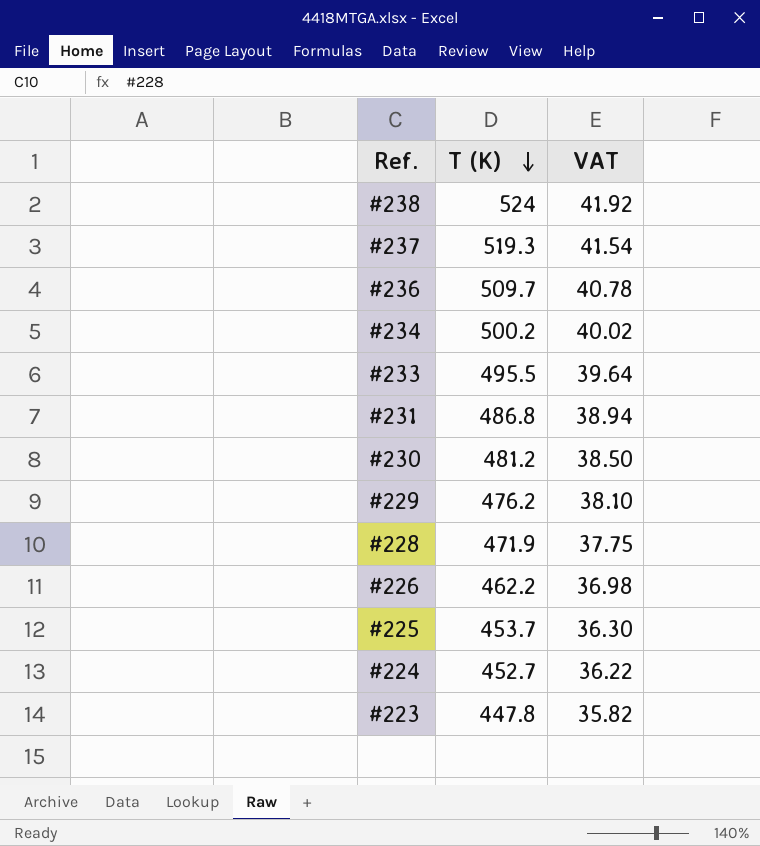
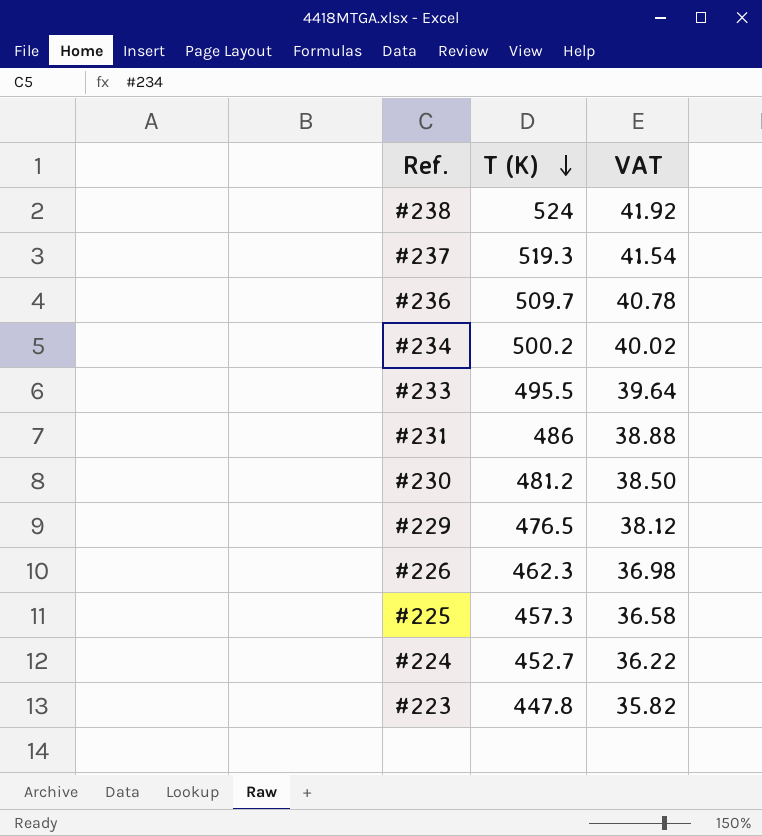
row #228: 471.9 | 37.75 -> none
#231 | T (K): 486.8 -> 486
#231 | VAT: 38.94 -> 38.88
#229 | T (K): 476.2 -> 476.5
#229 | VAT: 38.10 -> 38.12
#226 | T (K): 462.2 -> 462.3
#225 | T (K): 453.7 -> 457.3
#225 | VAT: 36.30 -> 36.58

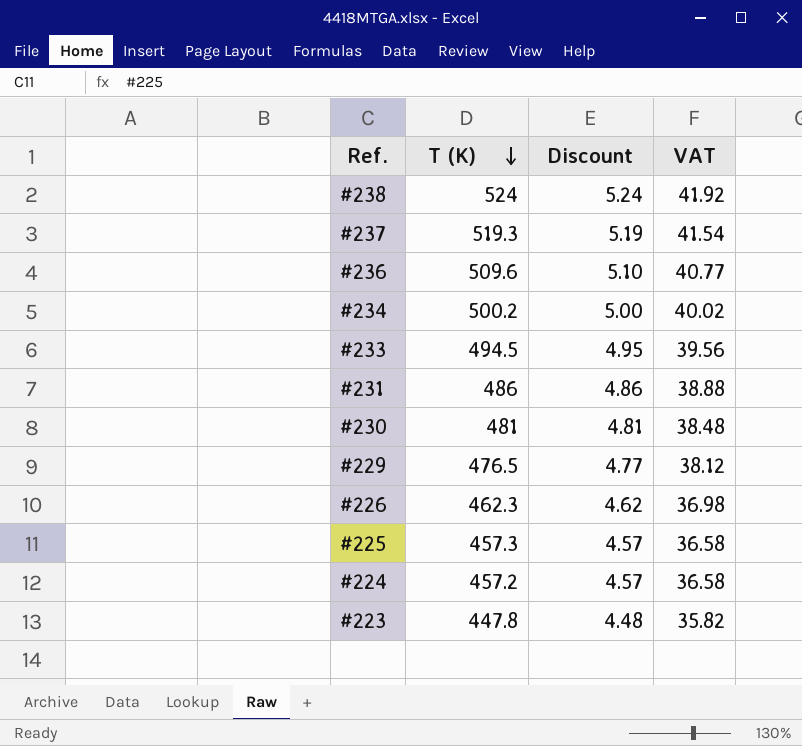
column Discount | formula: none -> [T (K)] * 0.01
#236 | T (K): 509.7 -> 509.6
#236 | VAT: 40.78 -> 40.77
#233 | T (K): 495.5 -> 494.5
#233 | VAT: 39.64 -> 39.56
#230 | T (K): 481.2 -> 481
#230 | VAT: 38.50 -> 38.48
#224 | T (K): 452.7 -> 457.2
#224 | VAT: 36.22 -> 36.58

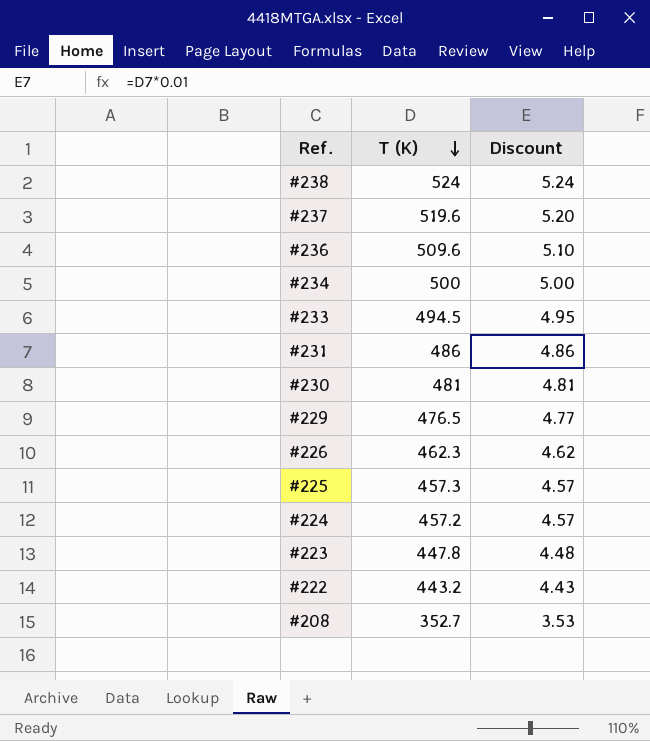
column VAT | formula: [T (K)] * 0.08 -> none
#237 | T (K): 519.3 -> 519.6
#237 | Discount: 5.19 -> 5.20
#234 | T (K): 500.2 -> 500
row #222: none -> 443.2 | 4.43
row #208: none -> 352.7 | 3.53

